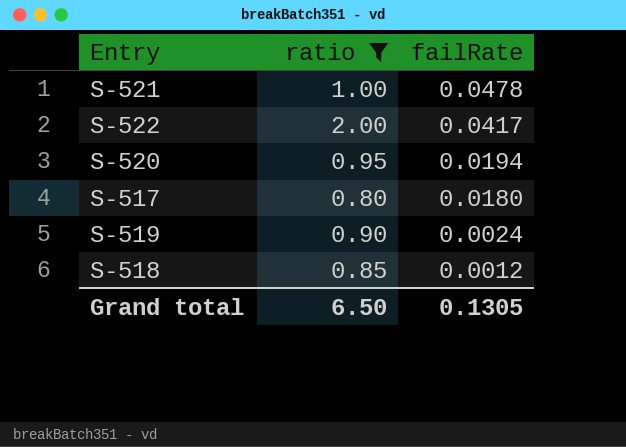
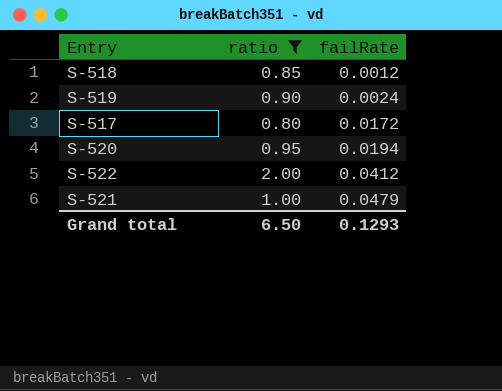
row order: failRate descending -> failRate ascending
S-517 | failRate: 0.0180 -> 0.0172
S-522 | failRate: 0.0417 -> 0.0412
S-521 | failRate: 0.0478 -> 0.0479
Grand total | failRate: 0.1305 -> 0.1293

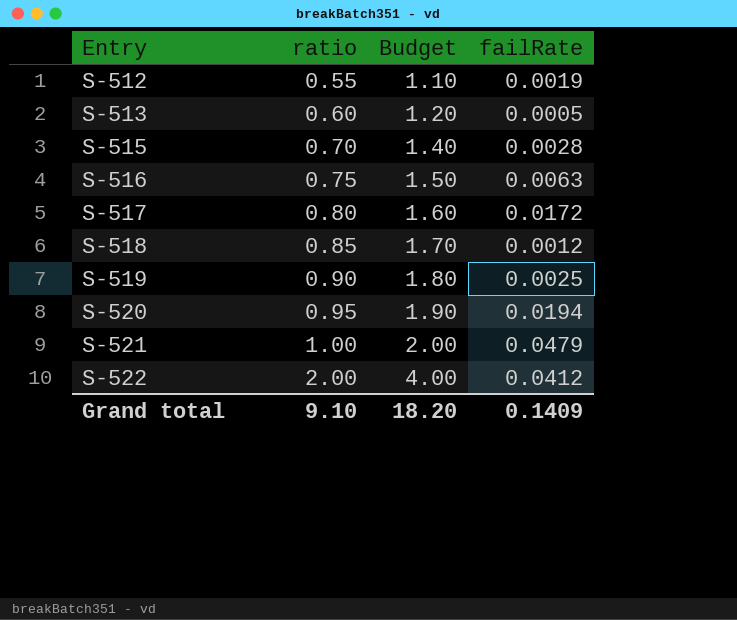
filter: ratio >= 0.80 -> none
row order: failRate ascending -> Entry ascending
column Budget | formula: none -> [ratio] * 2
S-519 | failRate: 0.0024 -> 0.0025
Grand total | ratio: 6.50 -> 9.10
Grand total | failRate: 0.1293 -> 0.1409

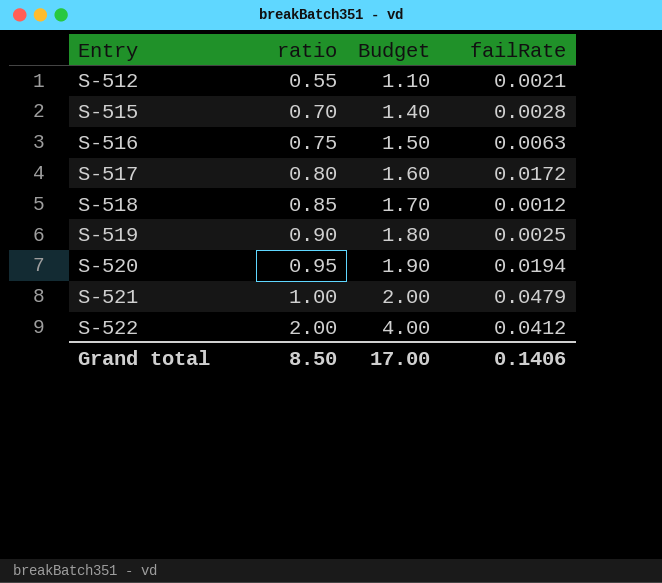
row S-513: 0.60 | 1.20 | 0.0005 -> none
S-512 | failRate: 0.0019 -> 0.0021
Grand total | ratio: 9.10 -> 8.50
Grand total | Budget: 18.20 -> 17.00
Grand total | failRate: 0.1409 -> 0.1406

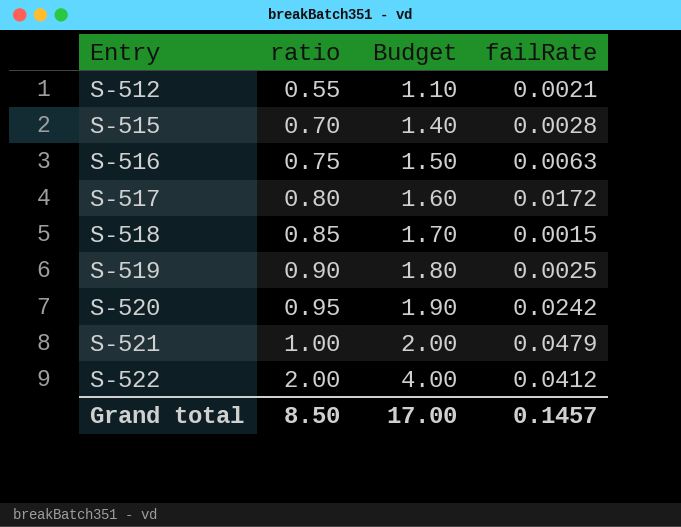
S-518 | failRate: 0.0012 -> 0.0015
S-520 | failRate: 0.0194 -> 0.0242
Grand total | failRate: 0.1406 -> 0.1457

